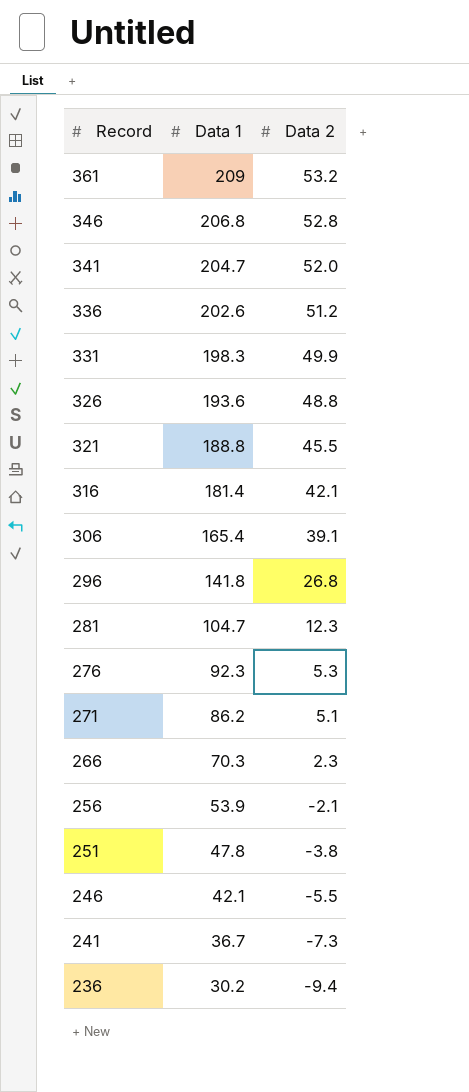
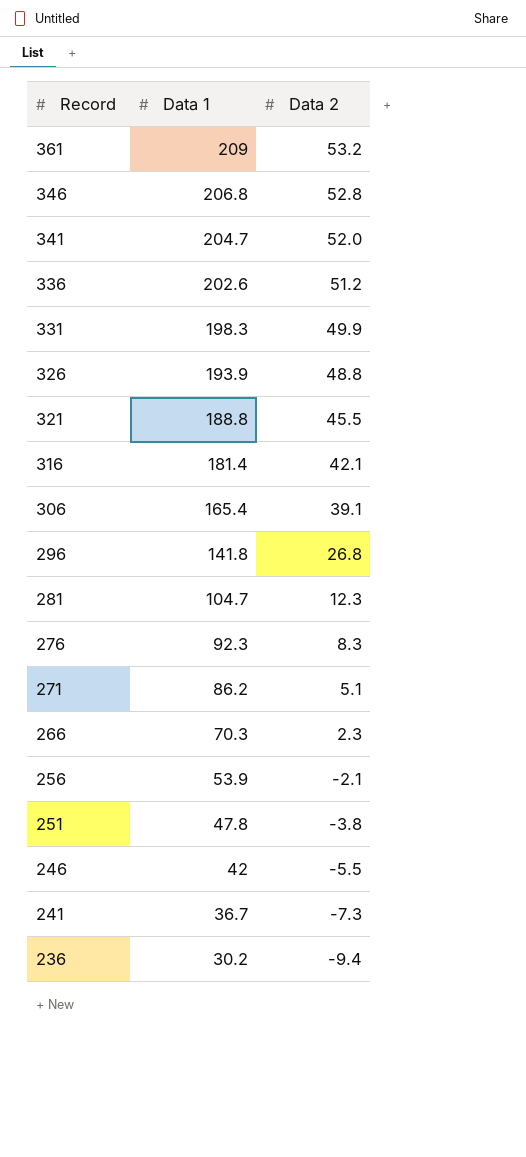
326 | Data 1: 193.6 -> 193.9
276 | Data 2: 5.3 -> 8.3
246 | Data 1: 42.1 -> 42

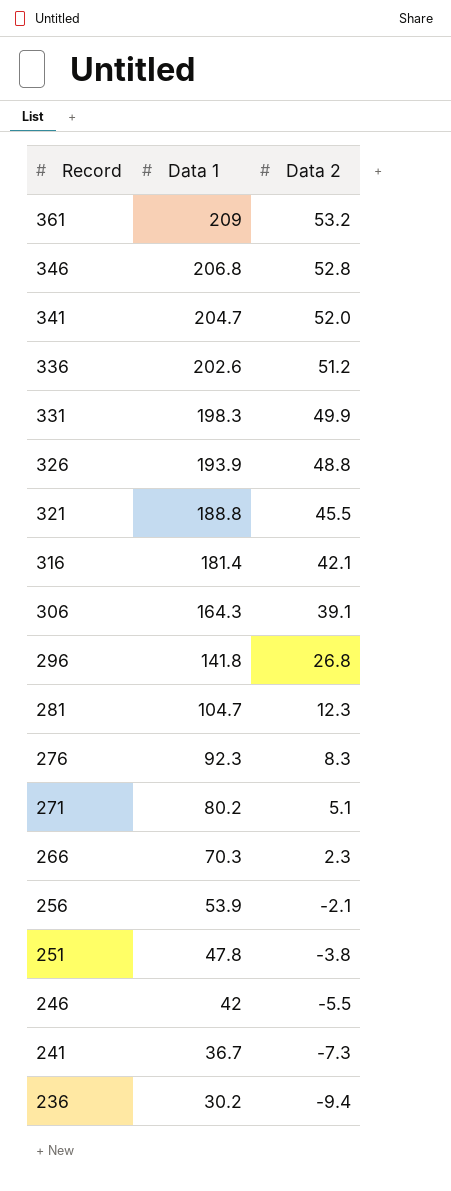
306 | Data 1: 165.4 -> 164.3
271 | Data 1: 86.2 -> 80.2

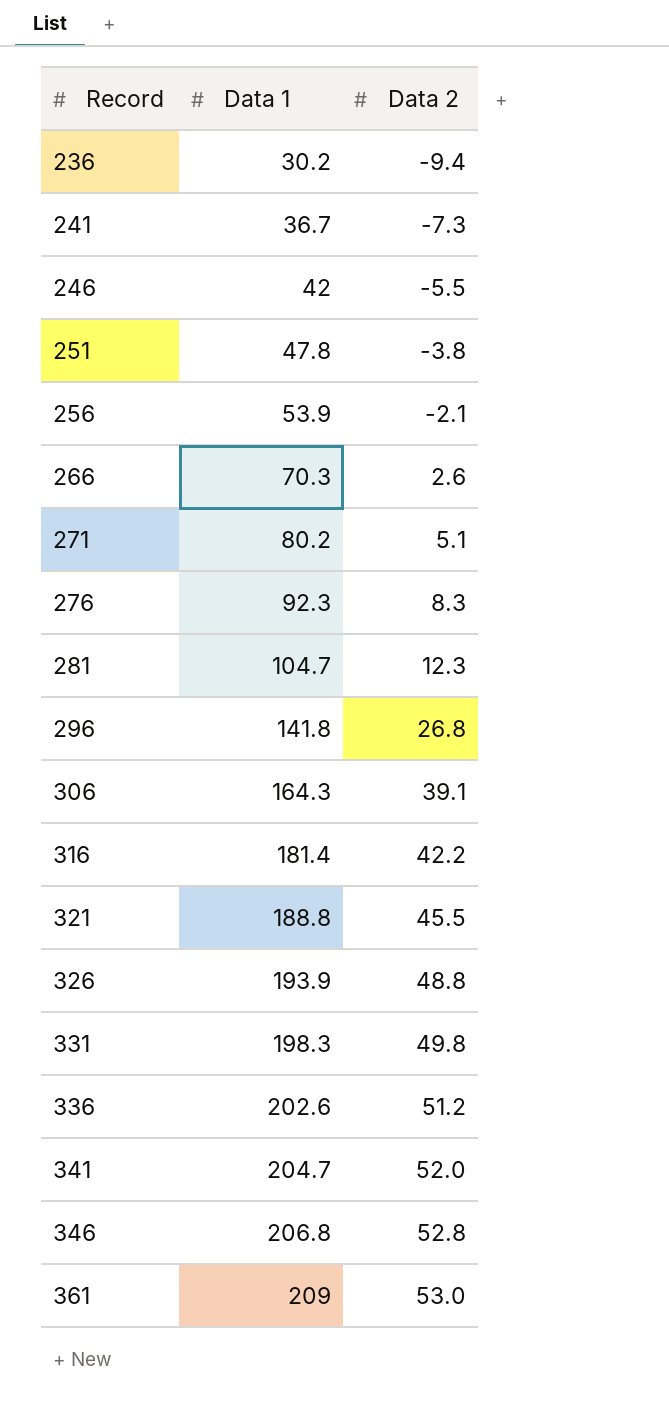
row order: Record descending -> Record ascending
266 | Data 2: 2.3 -> 2.6
316 | Data 2: 42.1 -> 42.2
331 | Data 2: 49.9 -> 49.8
361 | Data 2: 53.2 -> 53.0

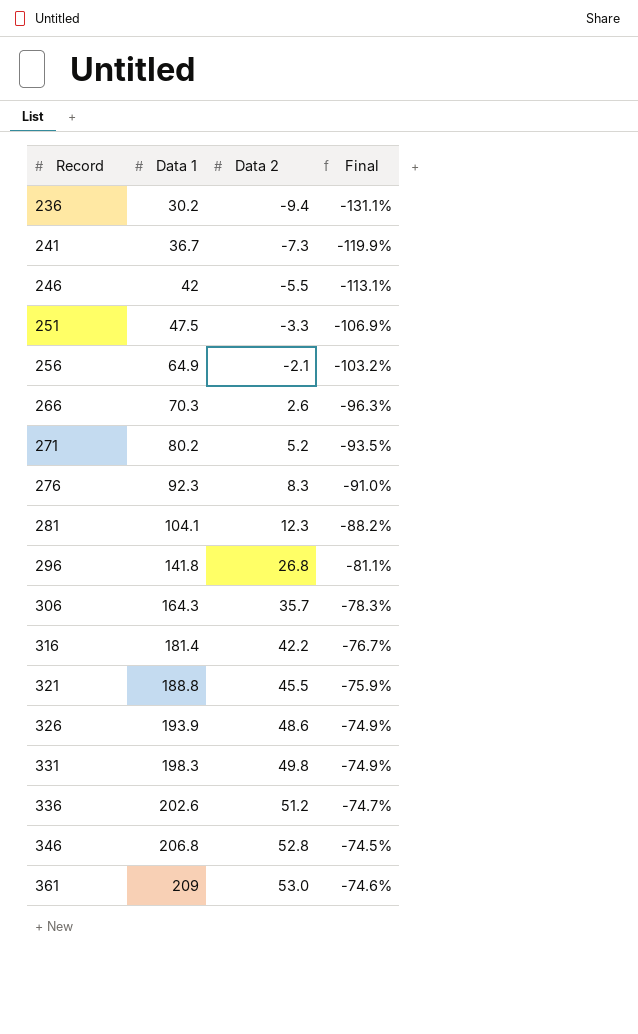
column Final | formula: none -> ([Data 2] - [Data 1]) / [Data 1]
row 341: 204.7 | 52.0 -> none
251 | Data 1: 47.8 -> 47.5
251 | Data 2: -3.8 -> -3.3
256 | Data 1: 53.9 -> 64.9
271 | Data 2: 5.1 -> 5.2
281 | Data 1: 104.7 -> 104.1
306 | Data 2: 39.1 -> 35.7
326 | Data 2: 48.8 -> 48.6

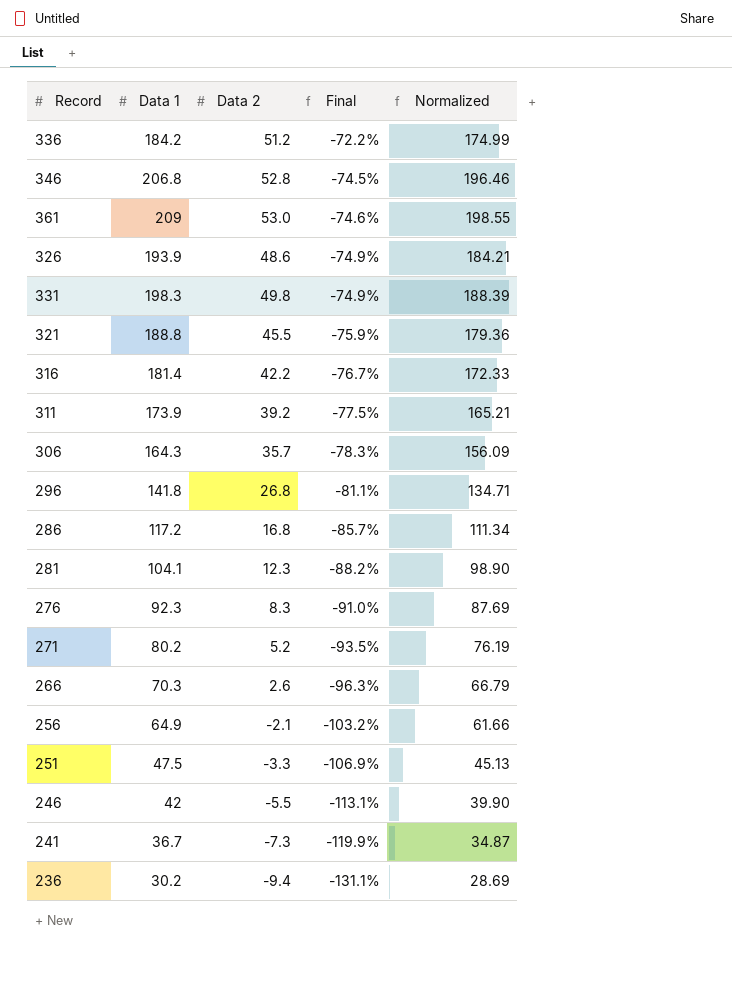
row order: Record ascending -> Final descending
column Normalized | formula: none -> [Data 1] * 0.95
336 | Data 1: 202.6 -> 184.2
336 | Final: -74.7% -> -72.2%
row 311: none -> 173.9 | 39.2 | -77.5% | 165.21
row 286: none -> 117.2 | 16.8 | -85.7% | 111.34

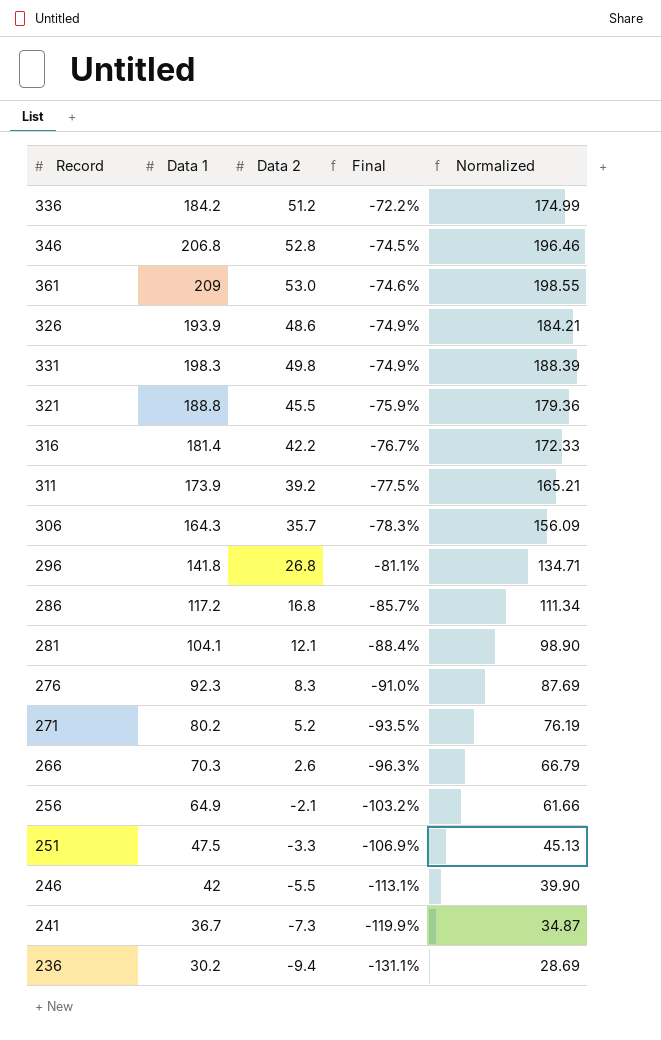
281 | Data 2: 12.3 -> 12.1
281 | Final: -88.2% -> -88.4%

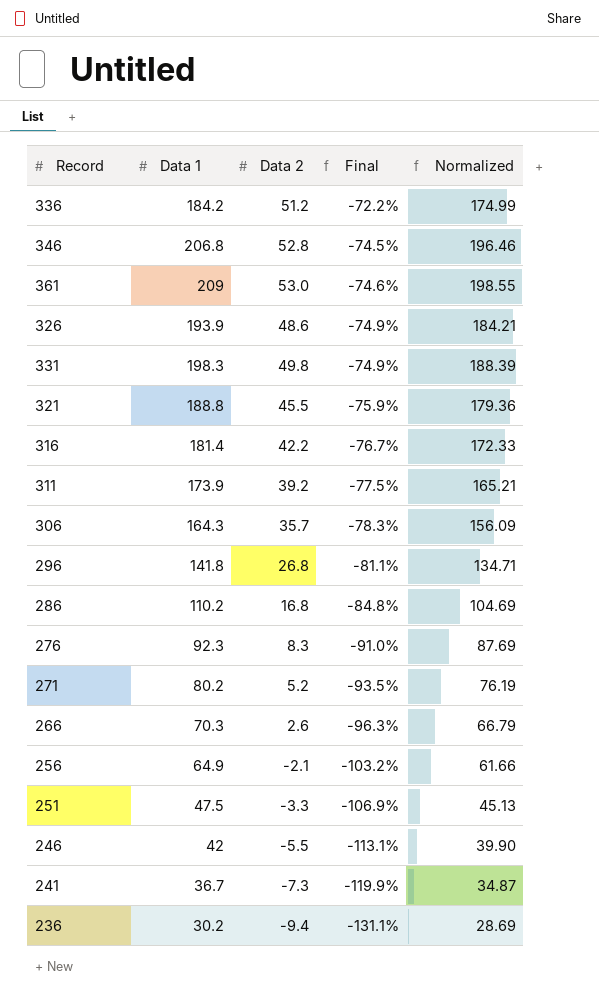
row 281: 104.1 | 12.1 | -88.4% | 98.90 -> none
286 | Data 1: 117.2 -> 110.2
286 | Final: -85.7% -> -84.8%
286 | Normalized: 111.34 -> 104.69

